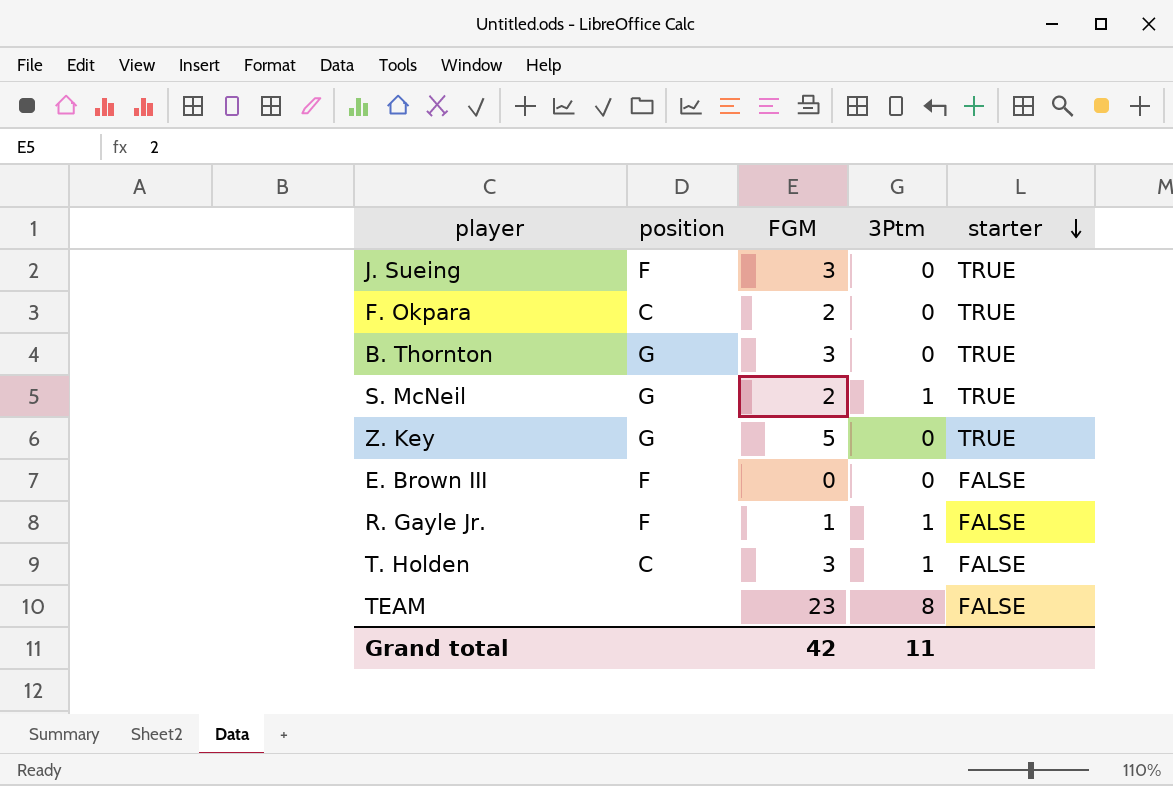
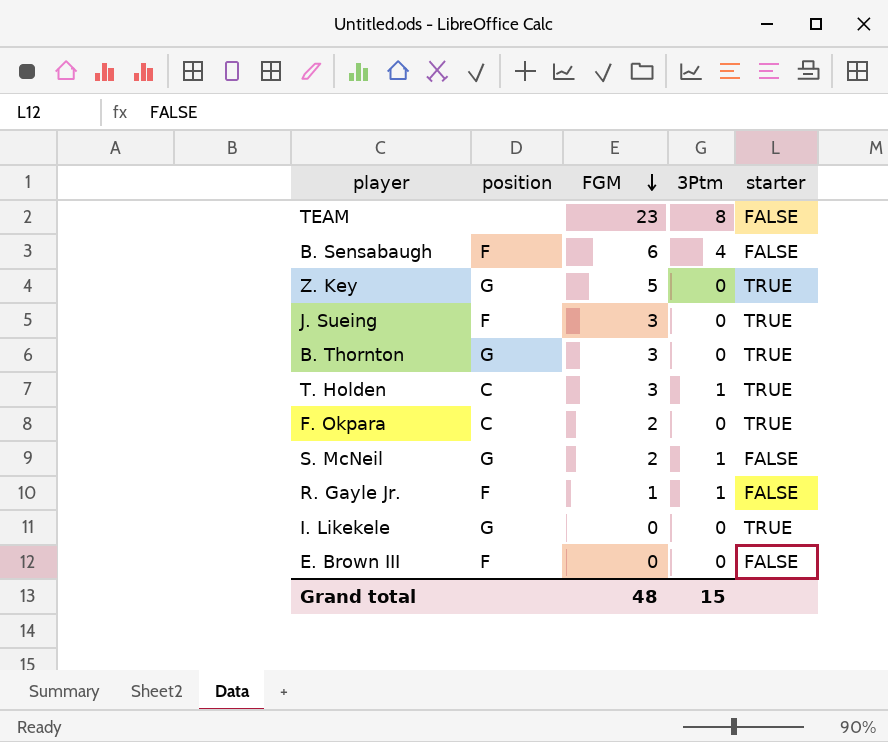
row order: starter descending -> FGM descending
row B. Sensabaugh: none -> F | 6 | 4 | FALSE
T. Holden | starter: FALSE -> TRUE
S. McNeil | starter: TRUE -> FALSE
row I. Likekele: none -> G | 0 | 0 | TRUE
Grand total | FGM: 42 -> 48
Grand total | 3Ptm: 11 -> 15

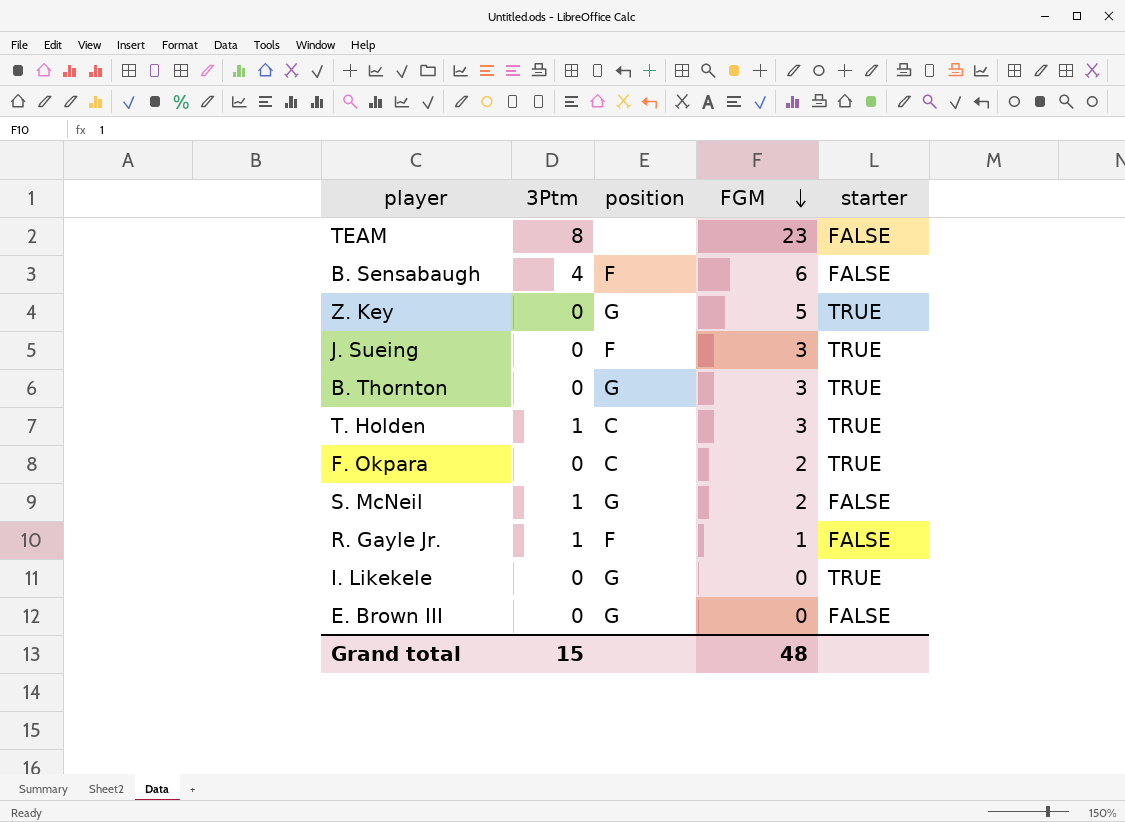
column 3Ptm | position: 4 -> 2
E. Brown III | position: F -> G

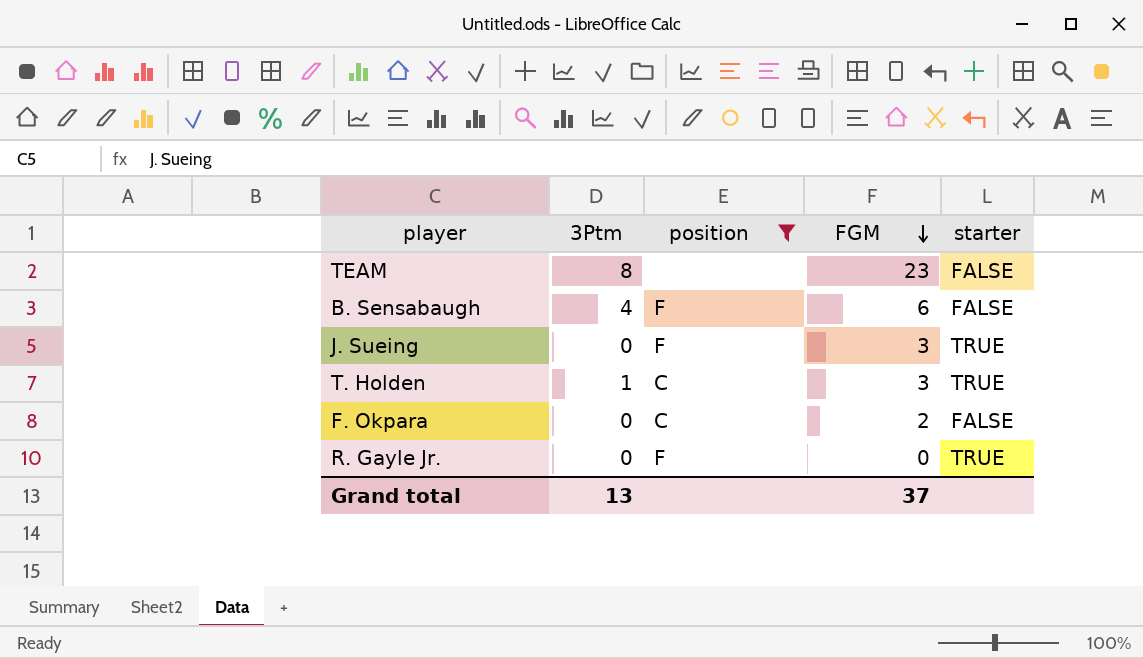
filter: none -> position != G
F. Okpara | starter: TRUE -> FALSE
R. Gayle Jr. | 3Ptm: 1 -> 0
R. Gayle Jr. | FGM: 1 -> 0
R. Gayle Jr. | starter: FALSE -> TRUE
Grand total | 3Ptm: 15 -> 13
Grand total | FGM: 48 -> 37

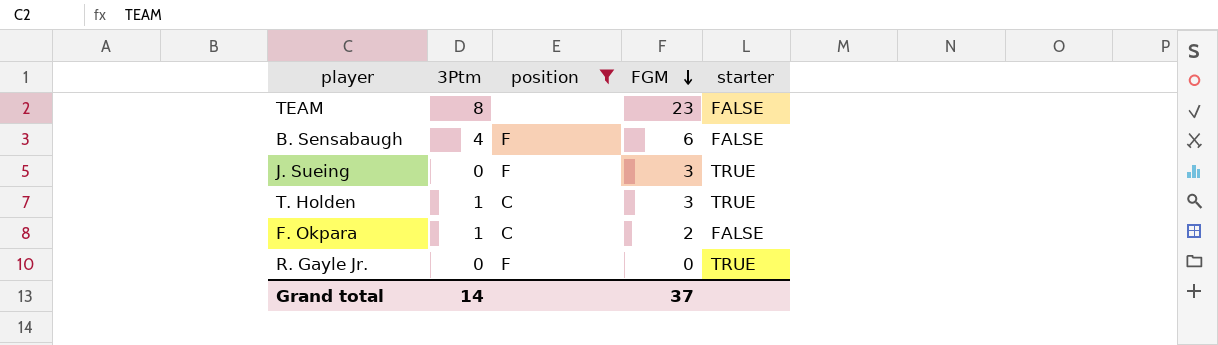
F. Okpara | 3Ptm: 0 -> 1
Grand total | 3Ptm: 13 -> 14

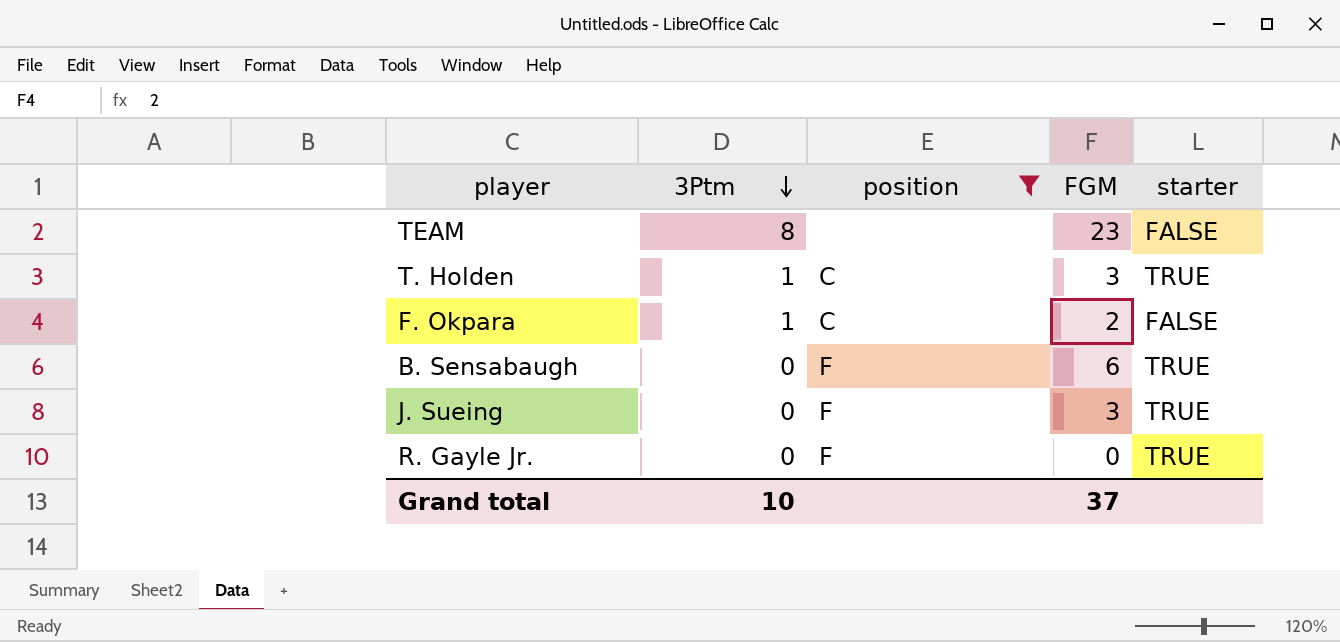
row order: FGM descending -> 3Ptm descending
B. Sensabaugh | 3Ptm: 4 -> 0
B. Sensabaugh | starter: FALSE -> TRUE
Grand total | 3Ptm: 14 -> 10

